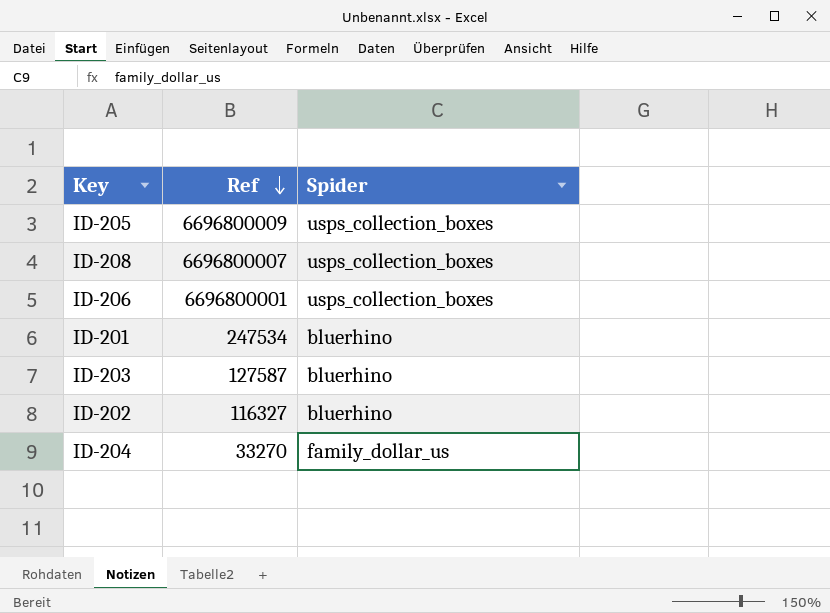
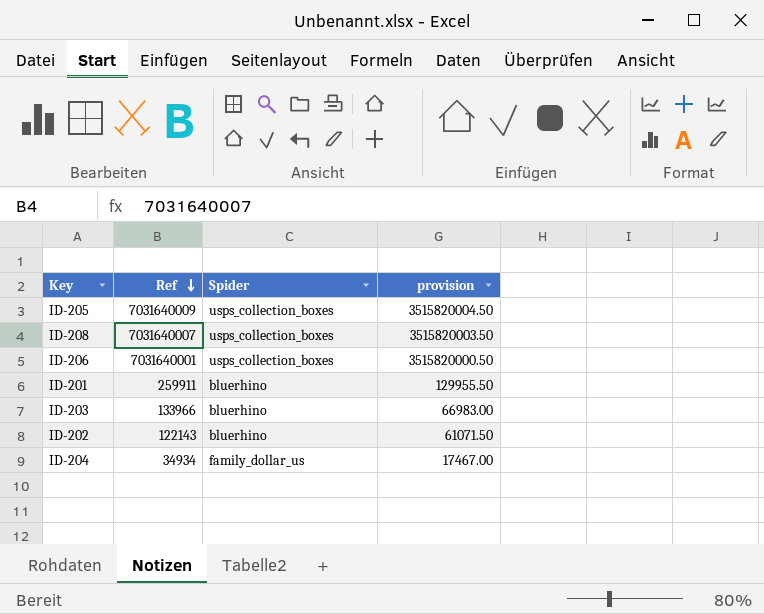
column provision | formula: none -> [Ref] * 0.5
ID-205 | Ref: 6696800009 -> 7031640009
ID-208 | Ref: 6696800007 -> 7031640007
ID-206 | Ref: 6696800001 -> 7031640001
ID-201 | Ref: 247534 -> 259911
ID-203 | Ref: 127587 -> 133966
ID-202 | Ref: 116327 -> 122143
ID-204 | Ref: 33270 -> 34934

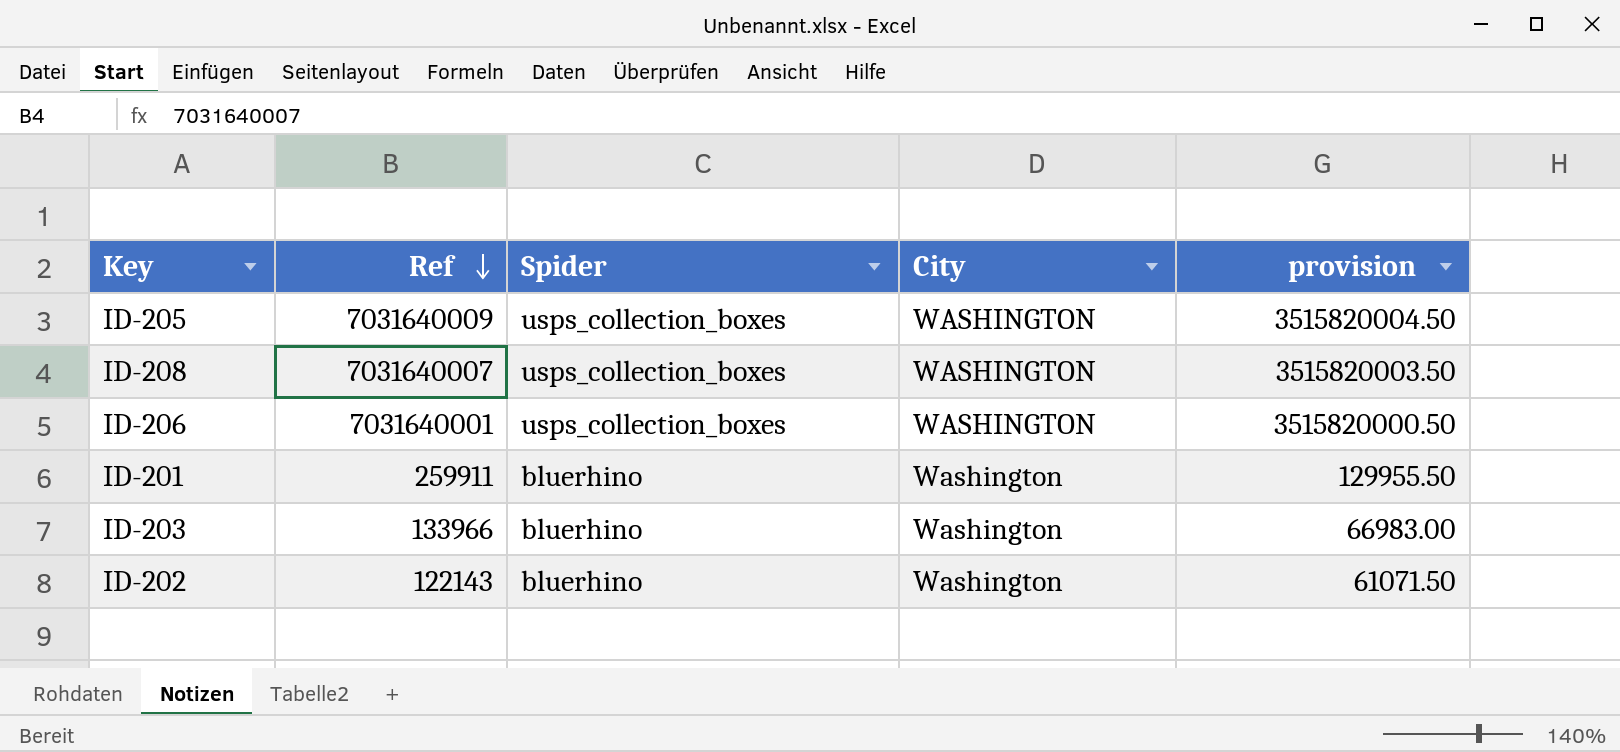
column City | position: none -> 4
row ID-204: 34934 | family_dollar_us | 17467.00 -> none

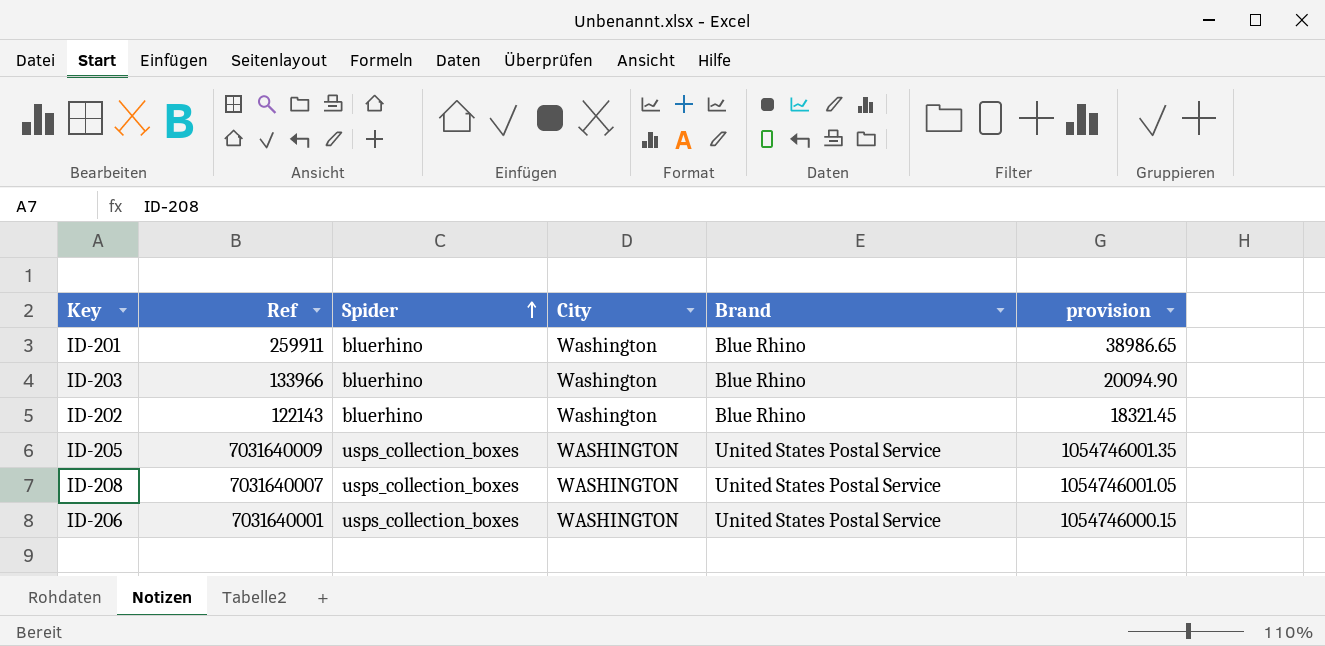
row order: Ref descending -> Spider ascending
column Brand | position: none -> 5
column provision | formula: [Ref] * 0.5 -> [Ref] * 0.15

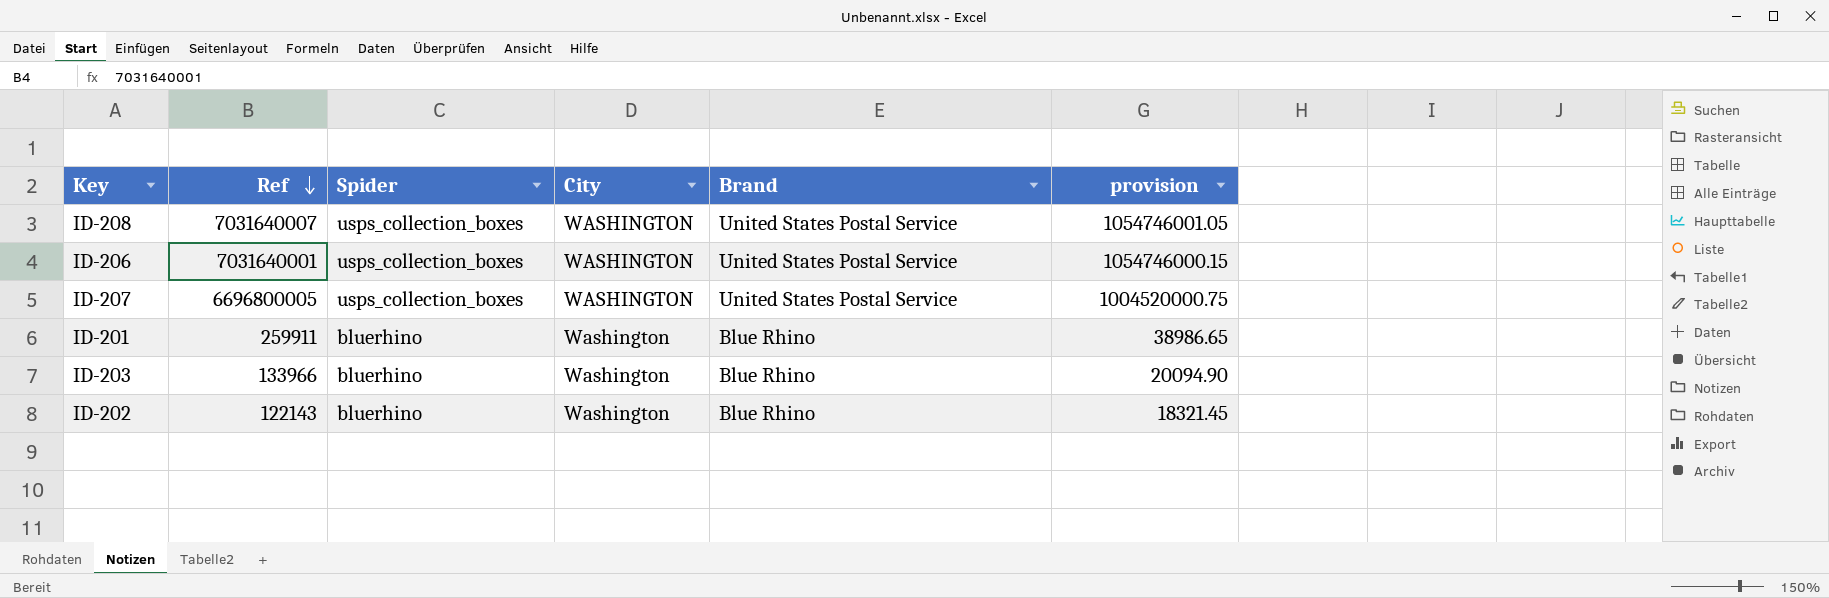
row order: Spider ascending -> Ref descending
row ID-205: 7031640009 | usps_collection_boxes | WASHINGTON | United States Postal Service | 1054746001.35 -> none
row ID-207: none -> 6696800005 | usps_collection_boxes | WASHINGTON | United States Postal Service | 1004520000.75

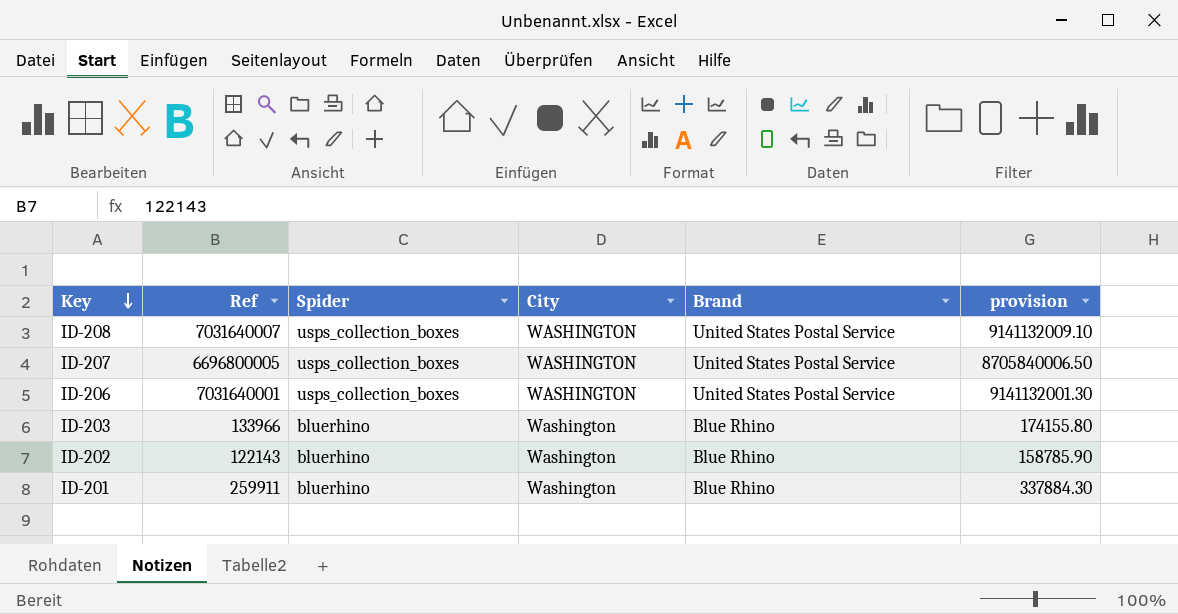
row order: Ref descending -> Key descending
column provision | formula: [Ref] * 0.15 -> [Ref] * 1.3

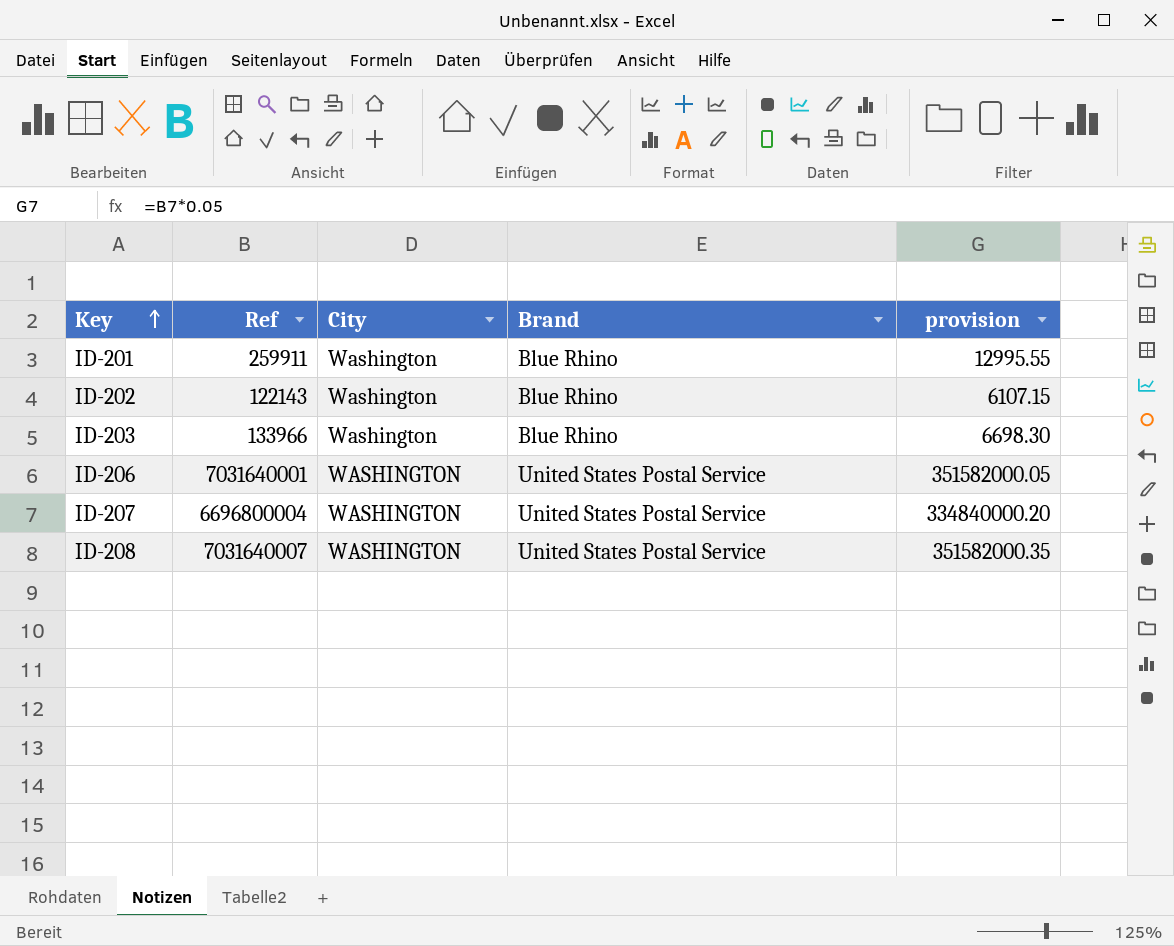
row order: Key descending -> Key ascending
column Spider | position: 3 -> none
column provision | formula: [Ref] * 1.3 -> [Ref] * 0.05
ID-207 | Ref: 6696800005 -> 6696800004

